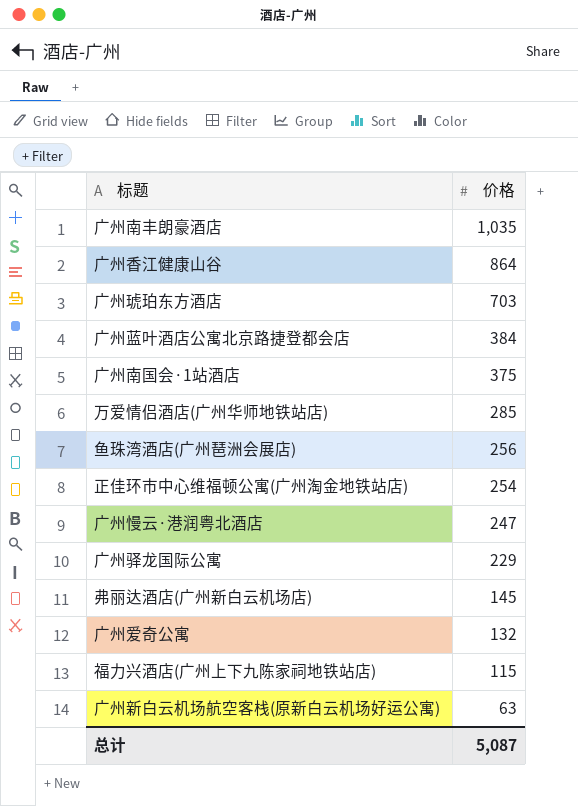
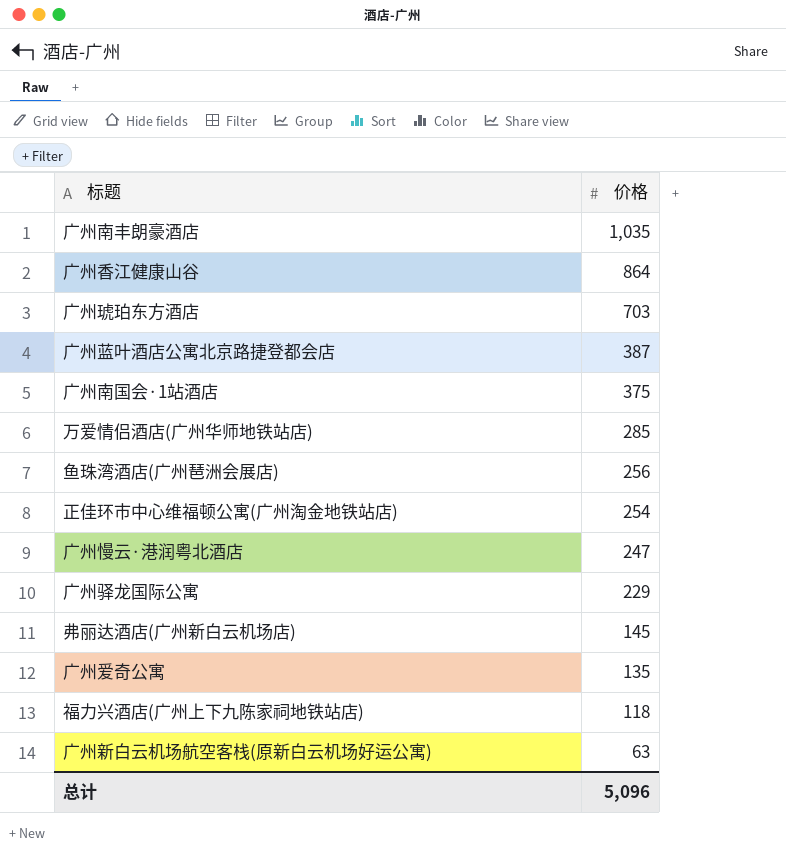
广州蓝叶酒店公寓北京路捷登都会店 | 价格: 384 -> 387
广州爱奇公寓 | 价格: 132 -> 135
福力兴酒店(广州上下九陈家祠地铁站店) | 价格: 115 -> 118
总计 | 价格: 5,087 -> 5,096

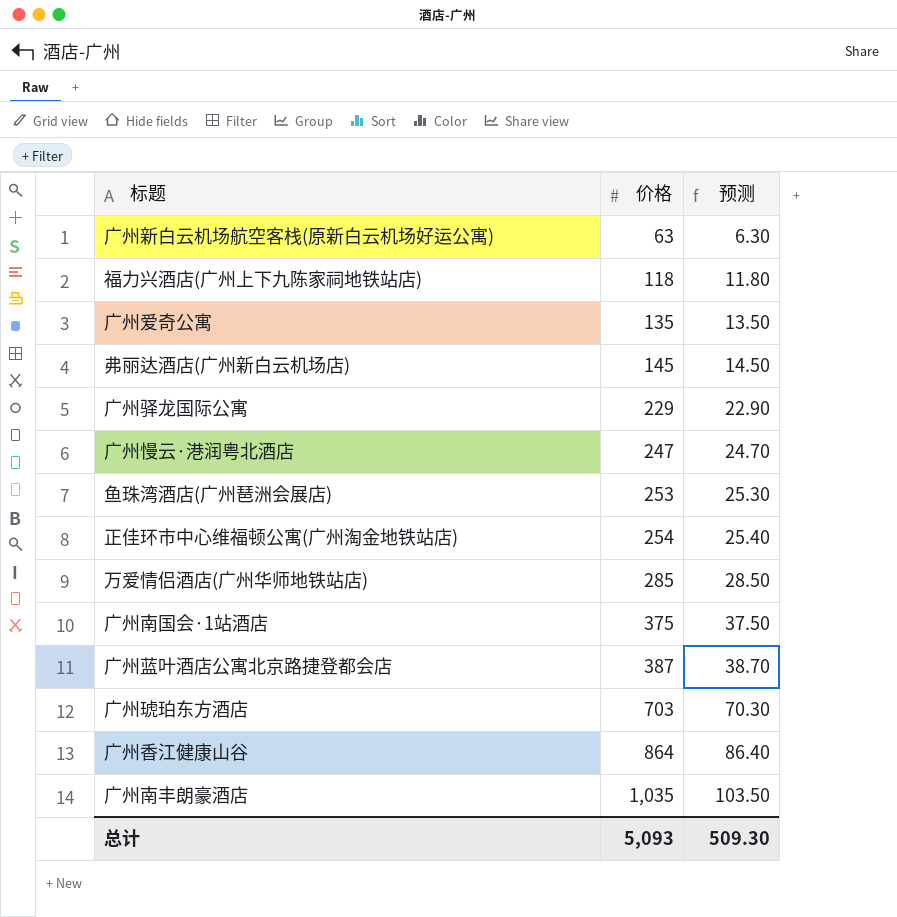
row order: 价格 descending -> 价格 ascending
column 预测 | formula: none -> [价格] * 0.1
鱼珠湾酒店(广州琶洲会展店) | 价格: 256 -> 253
总计 | 价格: 5,096 -> 5,093

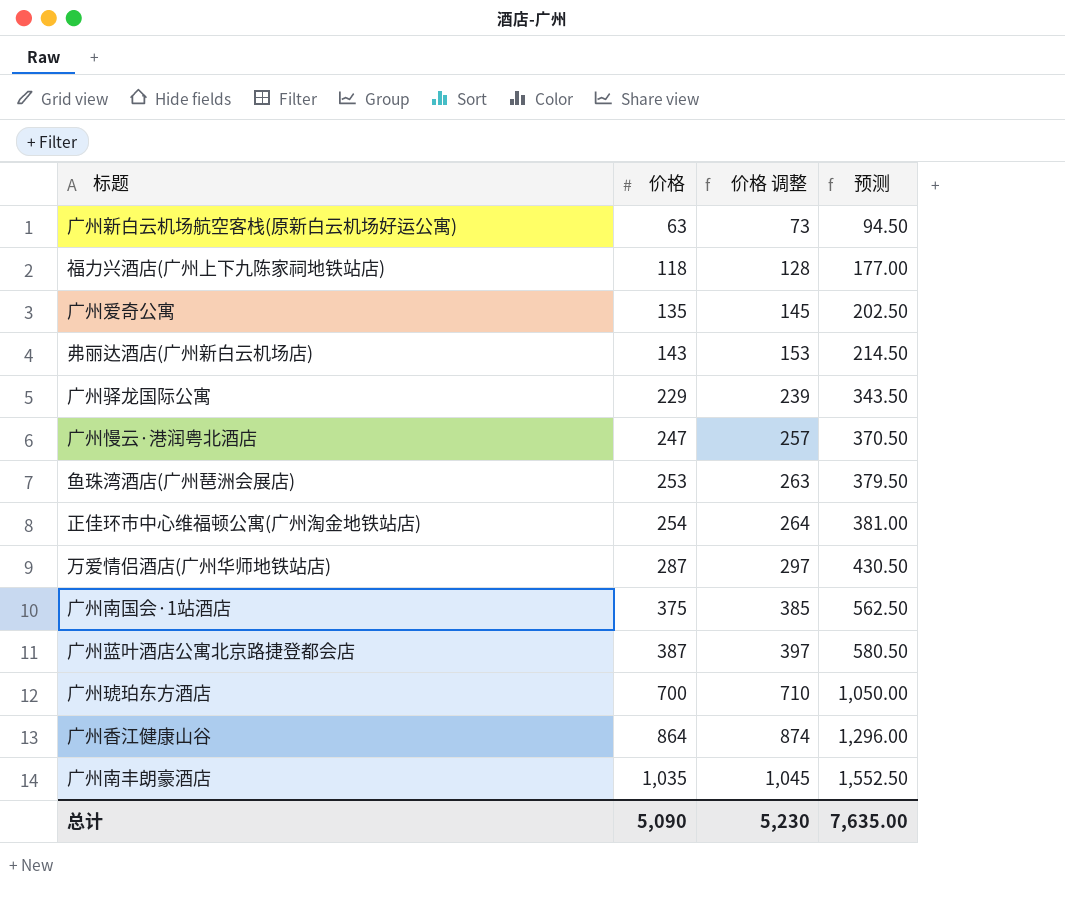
column 价格 调整 | formula: none -> [价格] + 10
column 预测 | formula: [价格] * 0.1 -> [价格] * 1.5
弗丽达酒店(广州新白云机场店) | 价格: 145 -> 143
万爱情侣酒店(广州华师地铁站店) | 价格: 285 -> 287
广州琥珀东方酒店 | 价格: 703 -> 700
总计 | 价格: 5,093 -> 5,090
总计 | 预测: 509.30 -> 7,635.00

